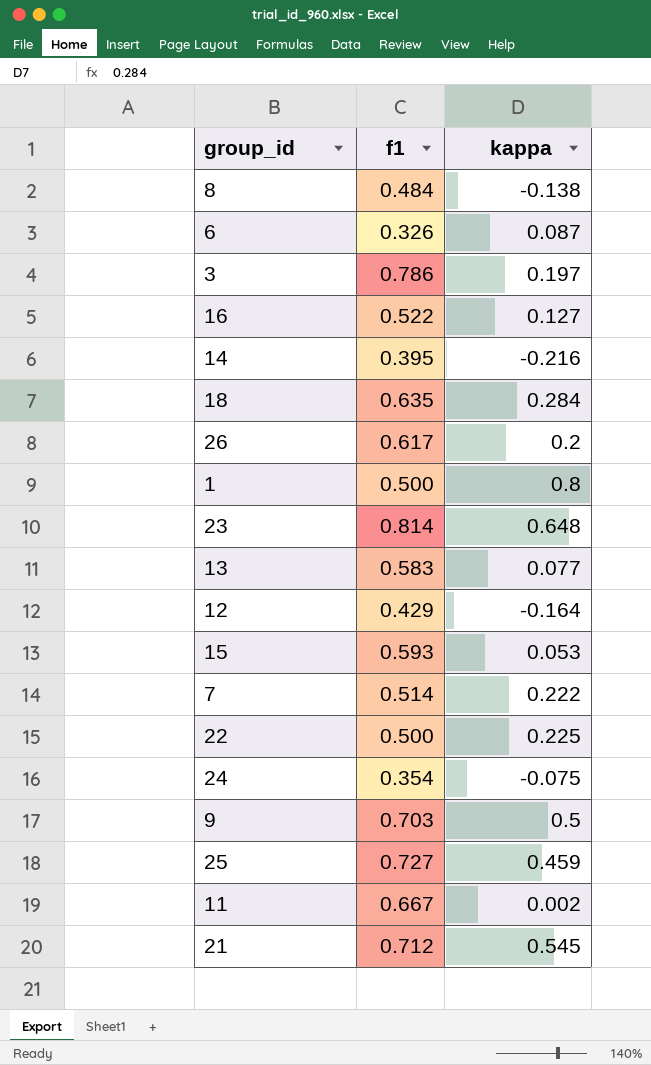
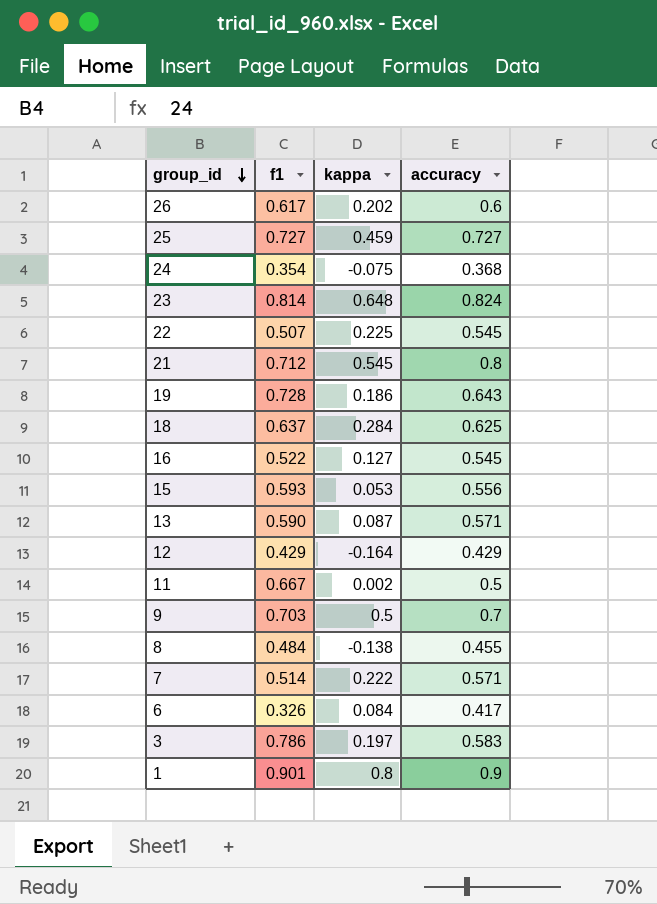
row order: none -> group_id descending
column accuracy | position: none -> 4
row 14: 0.395 | -0.216 -> none
26 | kappa: 0.2 -> 0.202
22 | f1: 0.500 -> 0.507
row 19: none -> 0.728 | 0.186 | 0.643
18 | f1: 0.635 -> 0.637
13 | f1: 0.583 -> 0.590
13 | kappa: 0.077 -> 0.087
6 | kappa: 0.087 -> 0.084
1 | f1: 0.500 -> 0.901

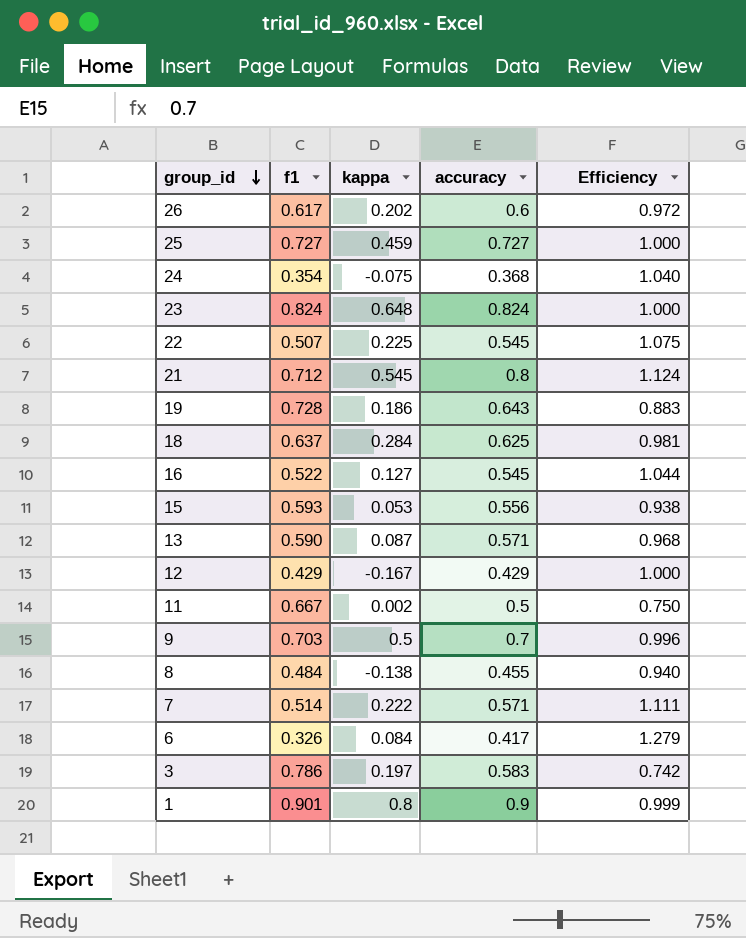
column Efficiency | formula: none -> [accuracy] / [f1]
23 | f1: 0.814 -> 0.824
12 | kappa: -0.164 -> -0.167

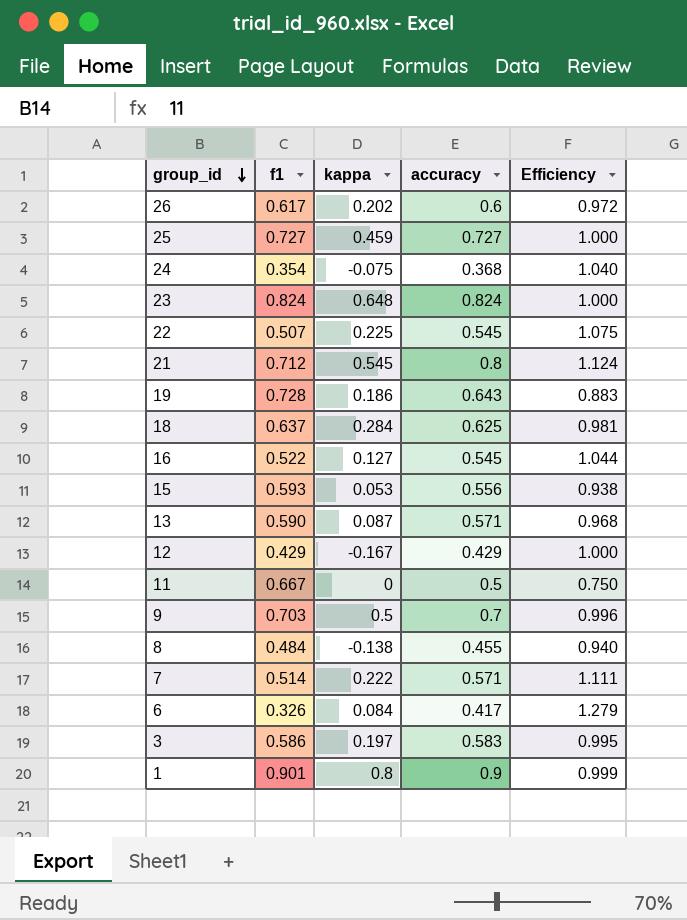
11 | kappa: 0.002 -> 0
3 | f1: 0.786 -> 0.586
3 | Efficiency: 0.742 -> 0.995

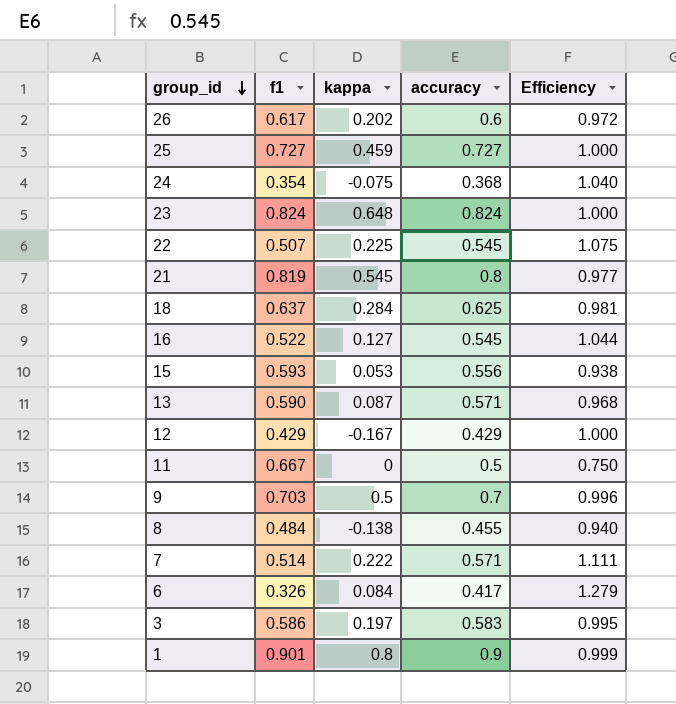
row 19: 0.728 | 0.186 | 0.643 | 0.883 -> none
21 | f1: 0.712 -> 0.819
21 | Efficiency: 1.124 -> 0.977

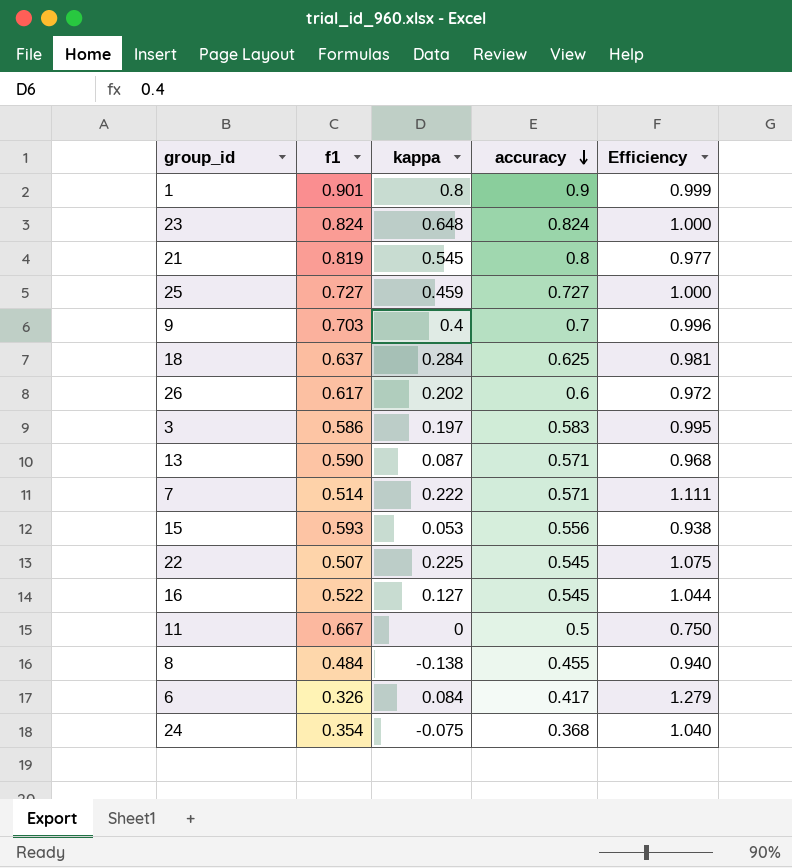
row order: group_id descending -> accuracy descending
row 12: 0.429 | -0.167 | 0.429 | 1.000 -> none
9 | kappa: 0.5 -> 0.4

